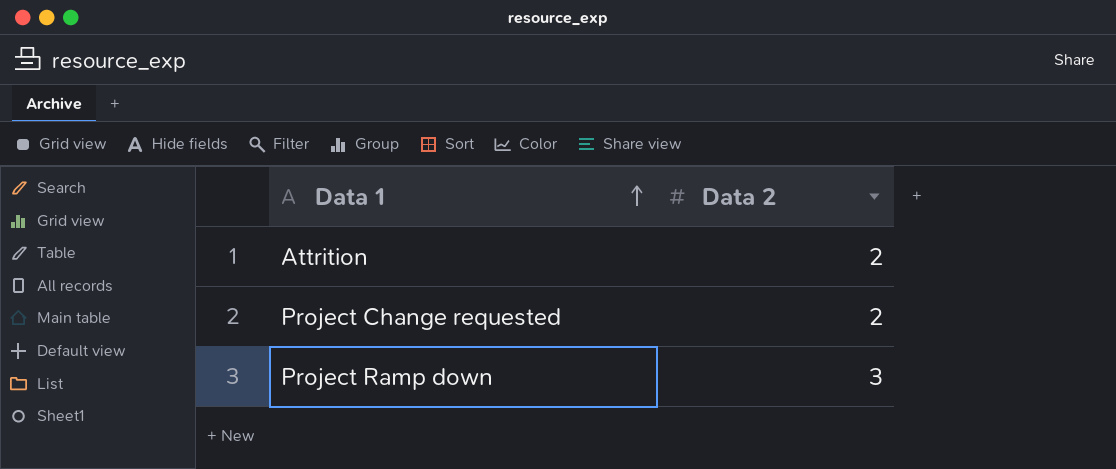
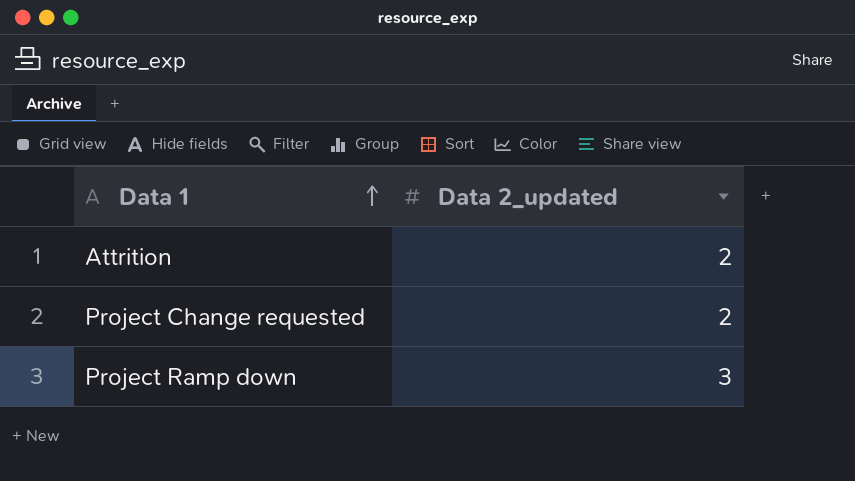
column name: Data 2 -> Data 2_updated

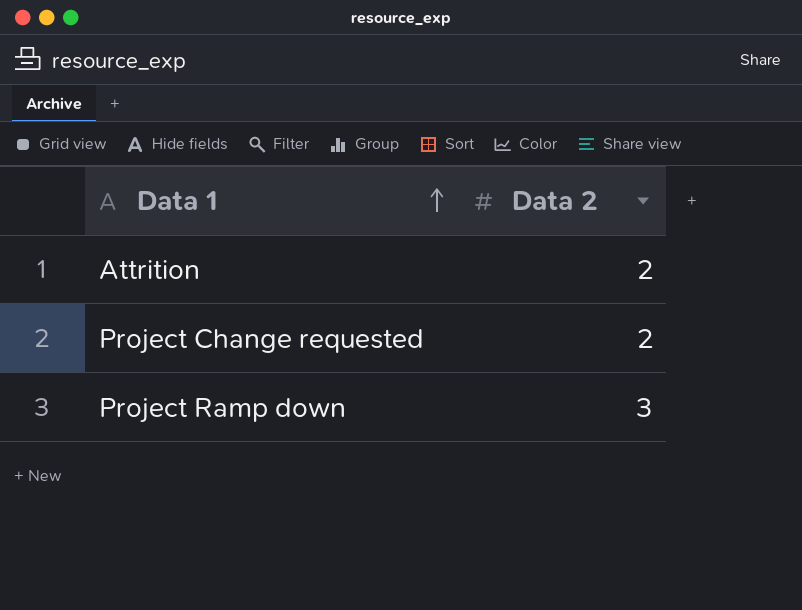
column name: Data 2_updated -> Data 2

